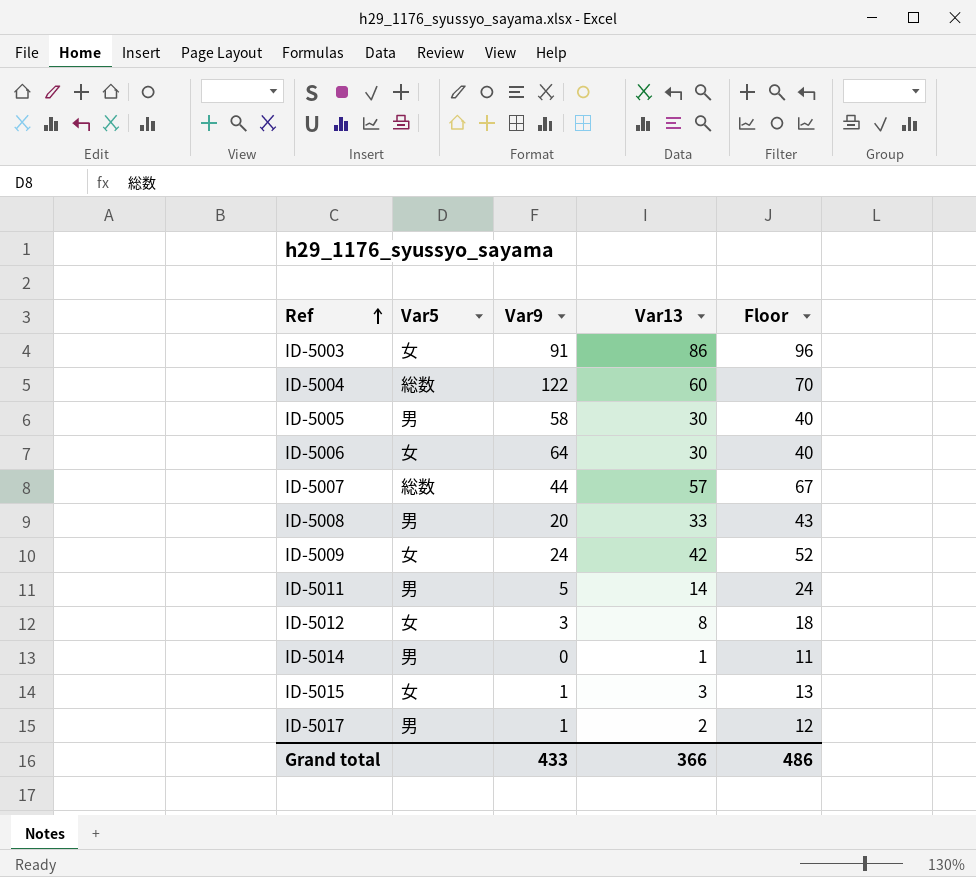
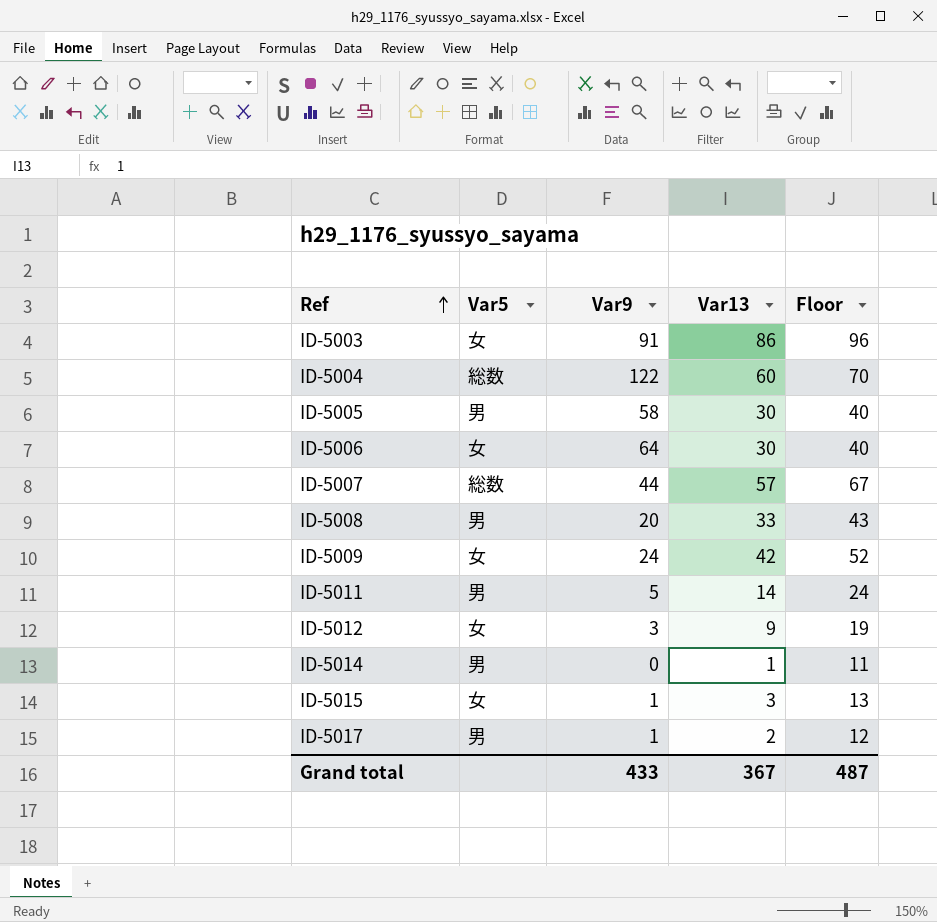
ID-5012 | Var13: 8 -> 9
ID-5012 | Floor: 18 -> 19
Grand total | Var13: 366 -> 367
Grand total | Floor: 486 -> 487

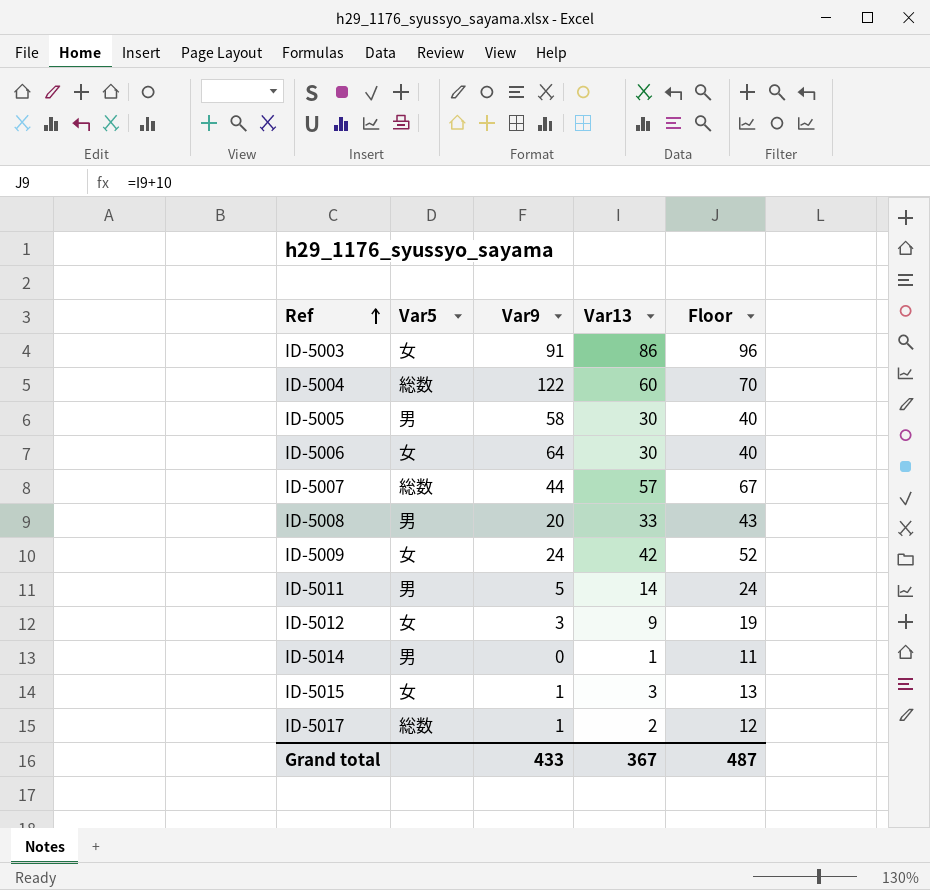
ID-5017 | Var5: 男 -> 総数

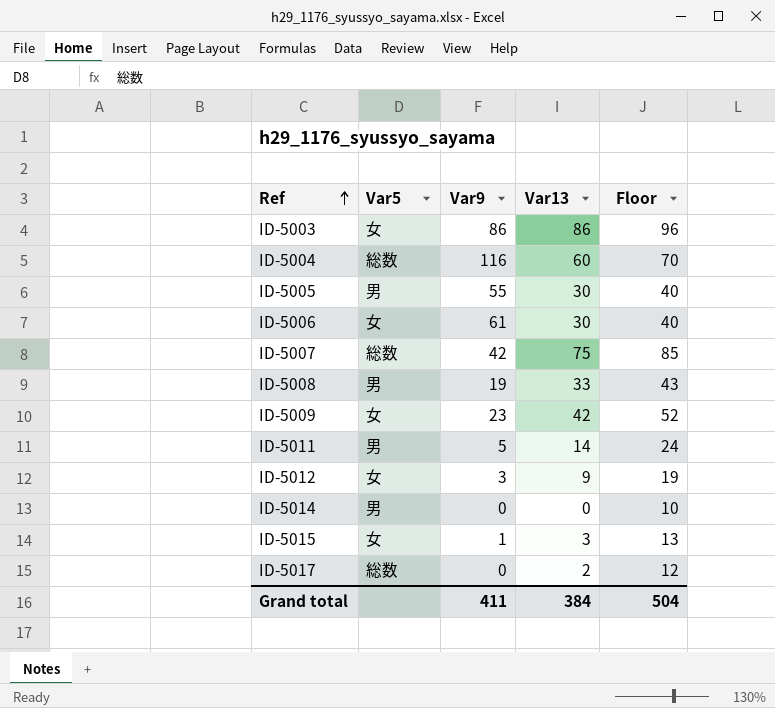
ID-5003 | Var9: 91 -> 86
ID-5004 | Var9: 122 -> 116
ID-5005 | Var9: 58 -> 55
ID-5006 | Var9: 64 -> 61
ID-5007 | Var9: 44 -> 42
ID-5007 | Var13: 57 -> 75
ID-5007 | Floor: 67 -> 85
ID-5008 | Var9: 20 -> 19
ID-5009 | Var9: 24 -> 23
ID-5014 | Var13: 1 -> 0
ID-5014 | Floor: 11 -> 10
ID-5017 | Var9: 1 -> 0
Grand total | Var9: 433 -> 411
Grand total | Var13: 367 -> 384
Grand total | Floor: 487 -> 504

